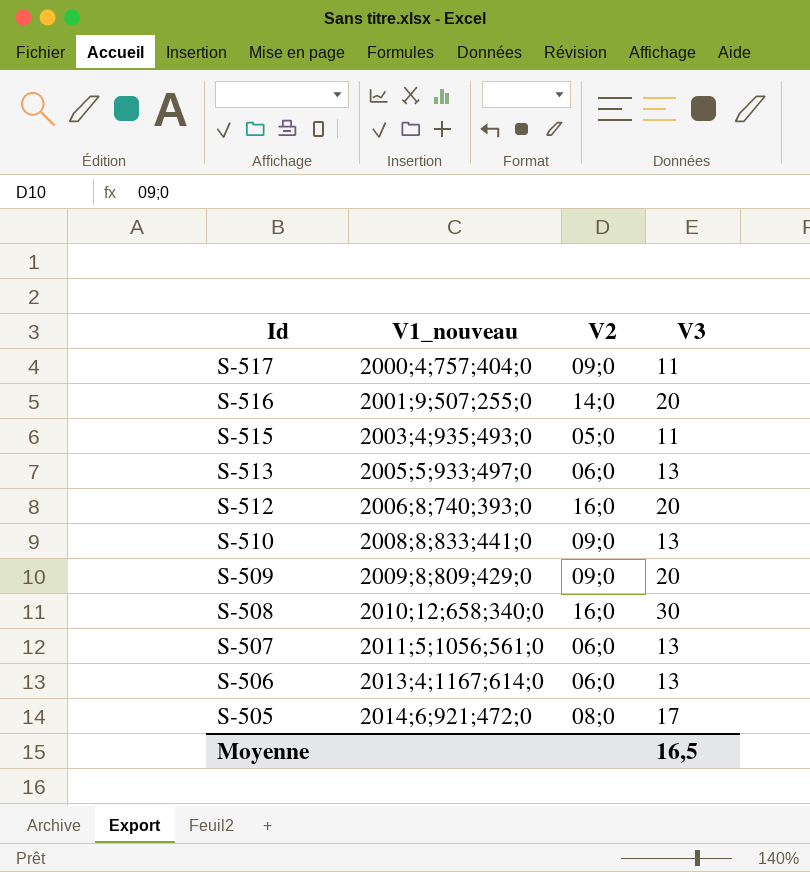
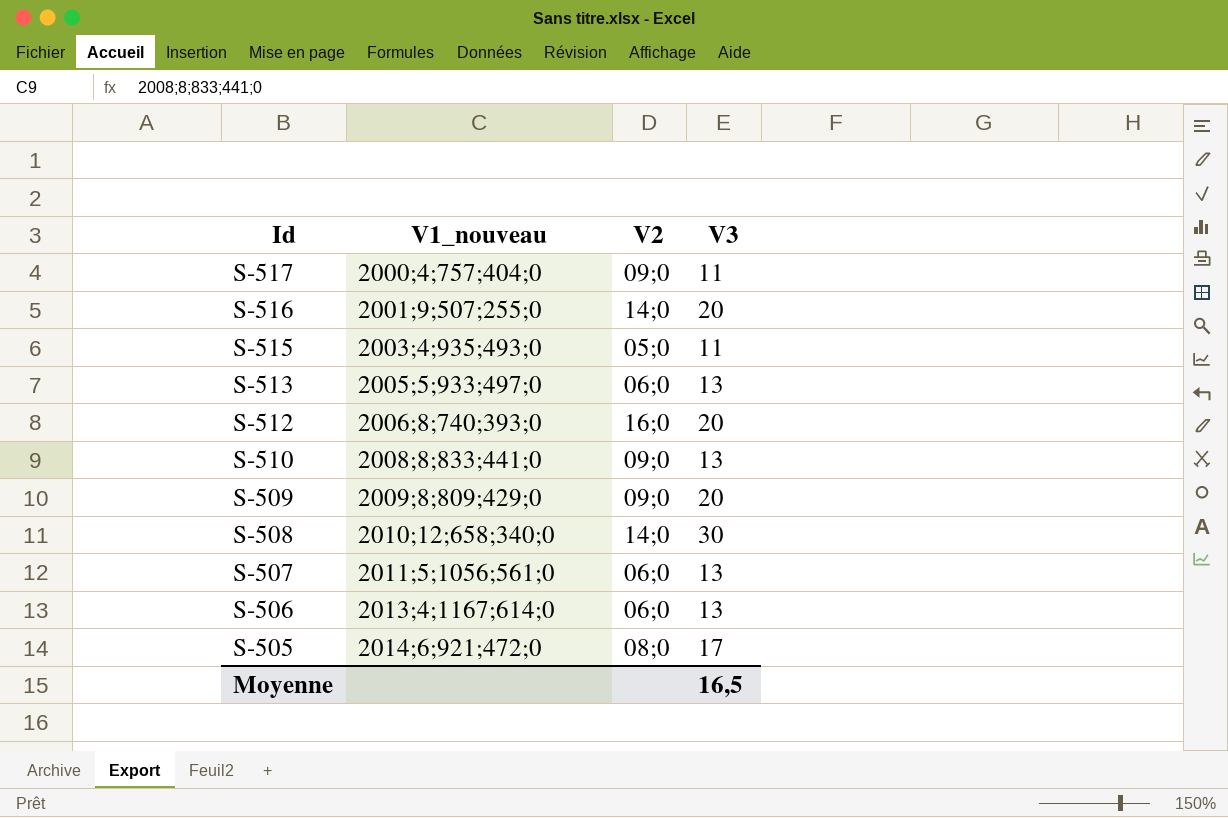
S-508 | V2: 16;0 -> 14;0

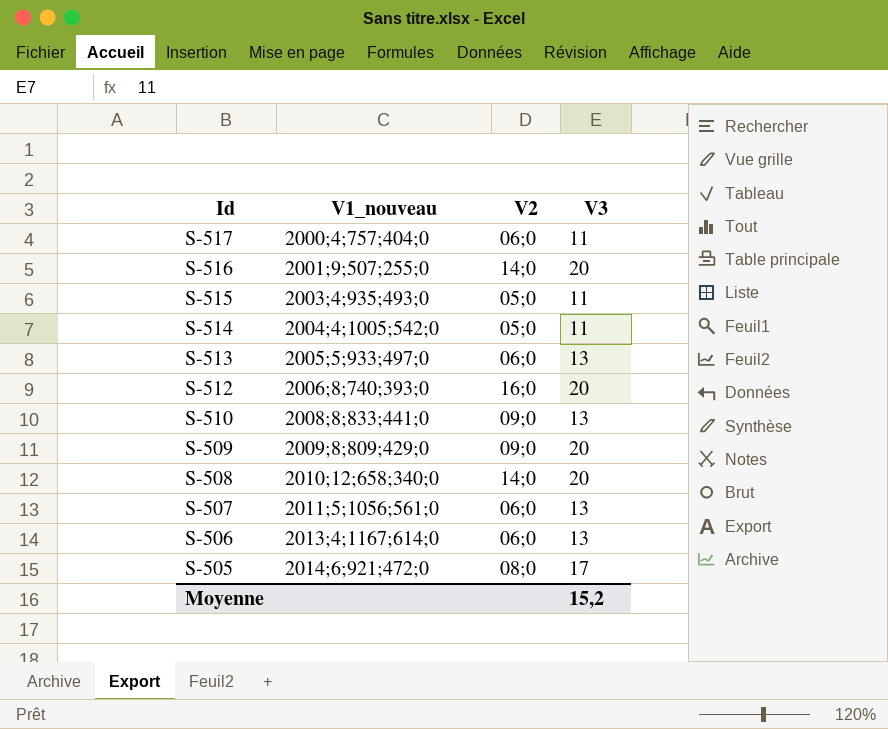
S-517 | V2: 09;0 -> 06;0
row S-514: none -> 2004;4;1005;542;0 | 05;0 | 11
S-508 | V3: 30 -> 20
Moyenne | V3: 16,5 -> 15,2

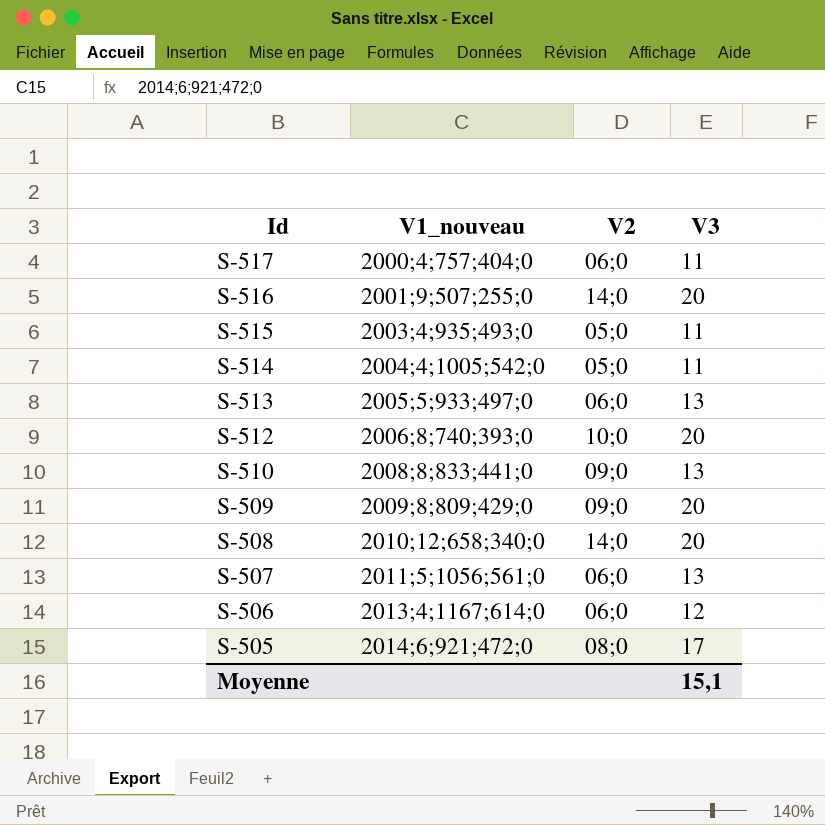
S-512 | V2: 16;0 -> 10;0
S-506 | V3: 13 -> 12
Moyenne | V3: 15,2 -> 15,1

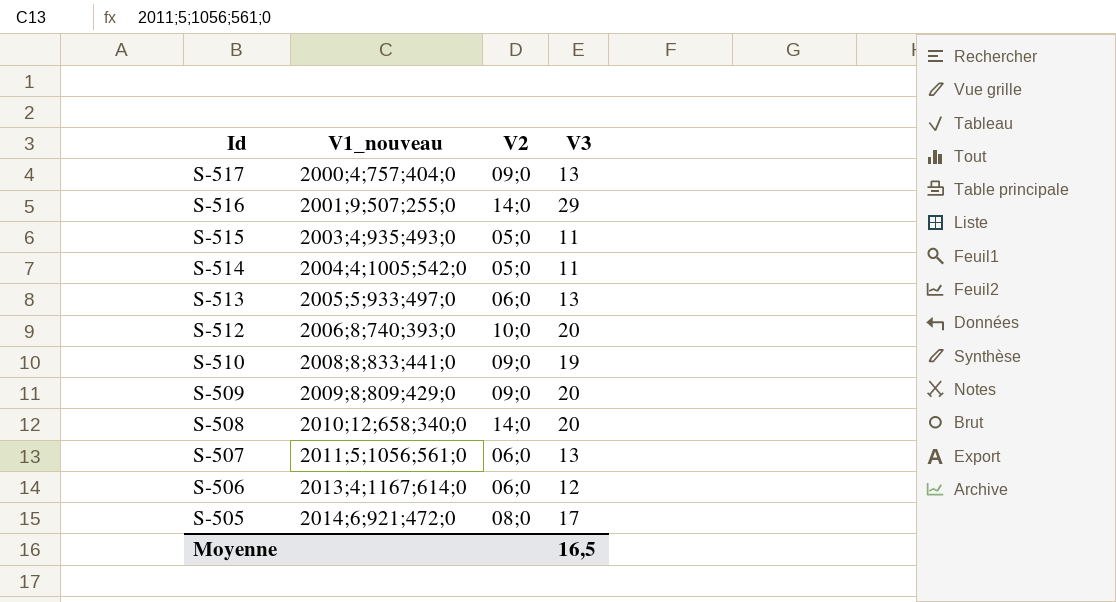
S-517 | V2: 06;0 -> 09;0
S-517 | V3: 11 -> 13
S-516 | V3: 20 -> 29
S-510 | V3: 13 -> 19
Moyenne | V3: 15,1 -> 16,5

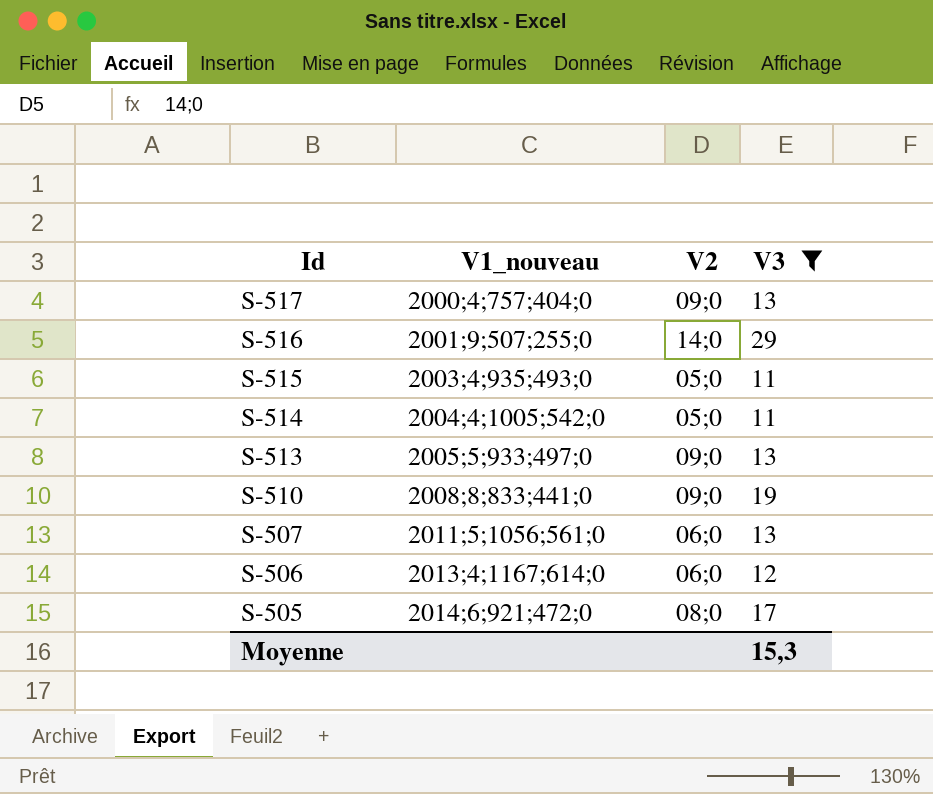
filter: none -> V3 != 20
S-513 | V2: 06;0 -> 09;0
Moyenne | V3: 16,5 -> 15,3

